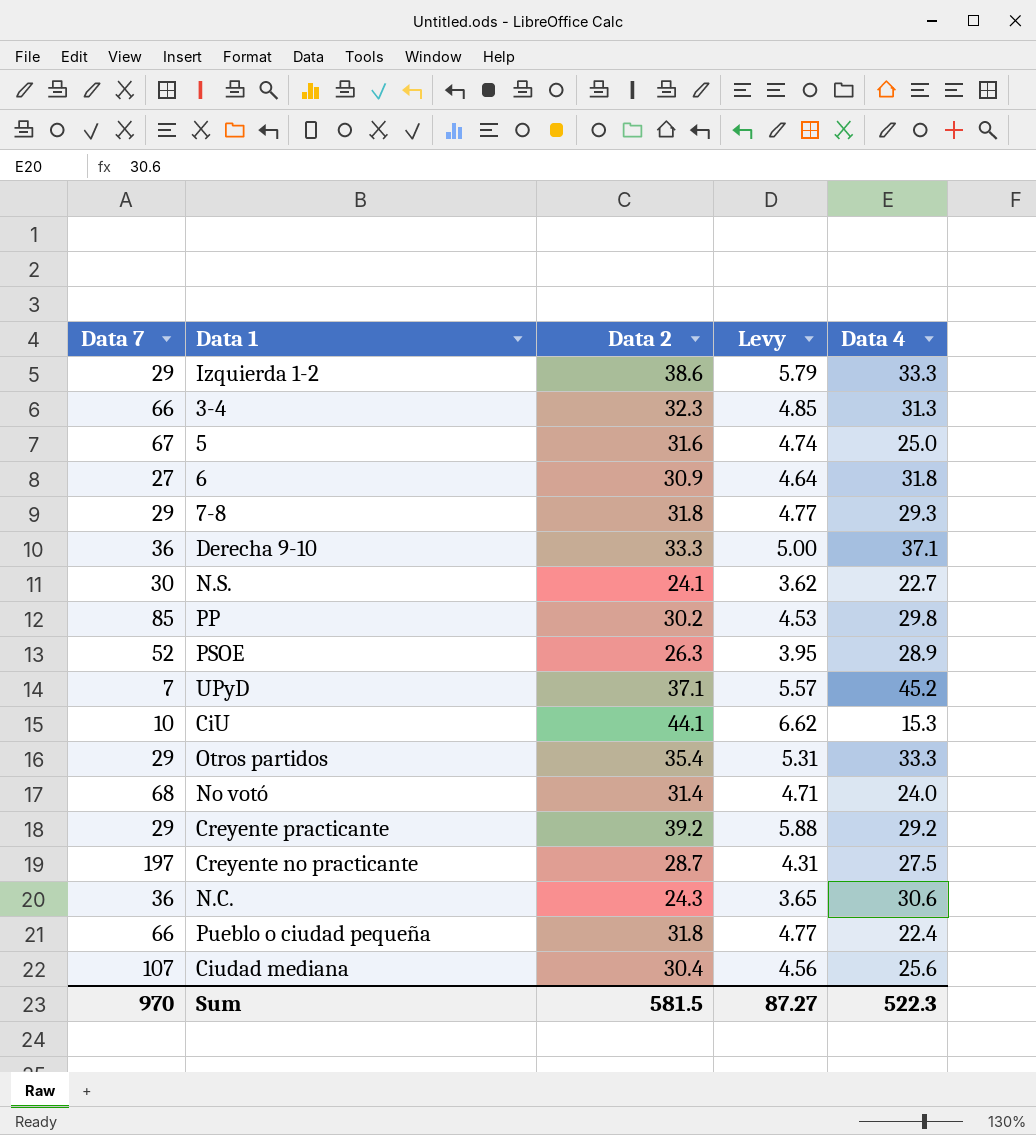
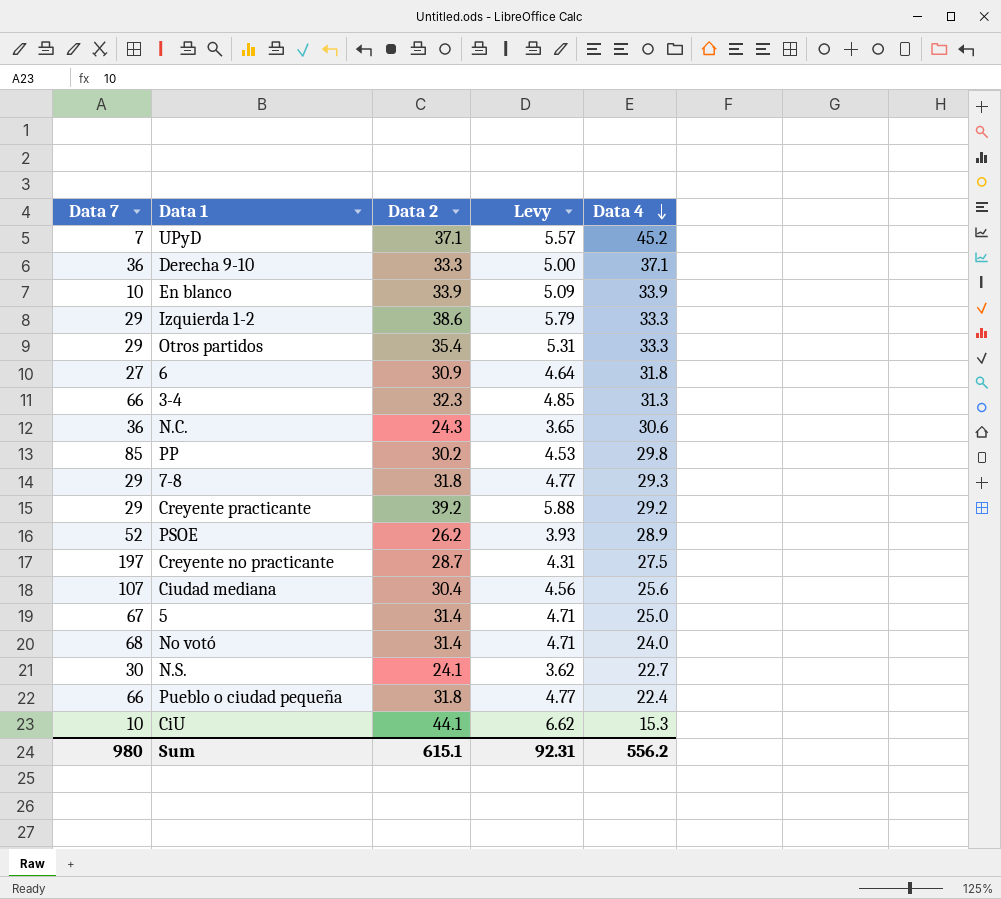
row order: none -> Data 4 descending
row En blanco: none -> 10 | 33.9 | 5.09 | 33.9
PSOE | Data 2: 26.3 -> 26.2
PSOE | Levy: 3.95 -> 3.93
5 | Data 2: 31.6 -> 31.4
5 | Levy: 4.74 -> 4.71
Sum | Data 7: 970 -> 980
Sum | Data 2: 581.5 -> 615.1
Sum | Levy: 87.27 -> 92.31
Sum | Data 4: 522.3 -> 556.2

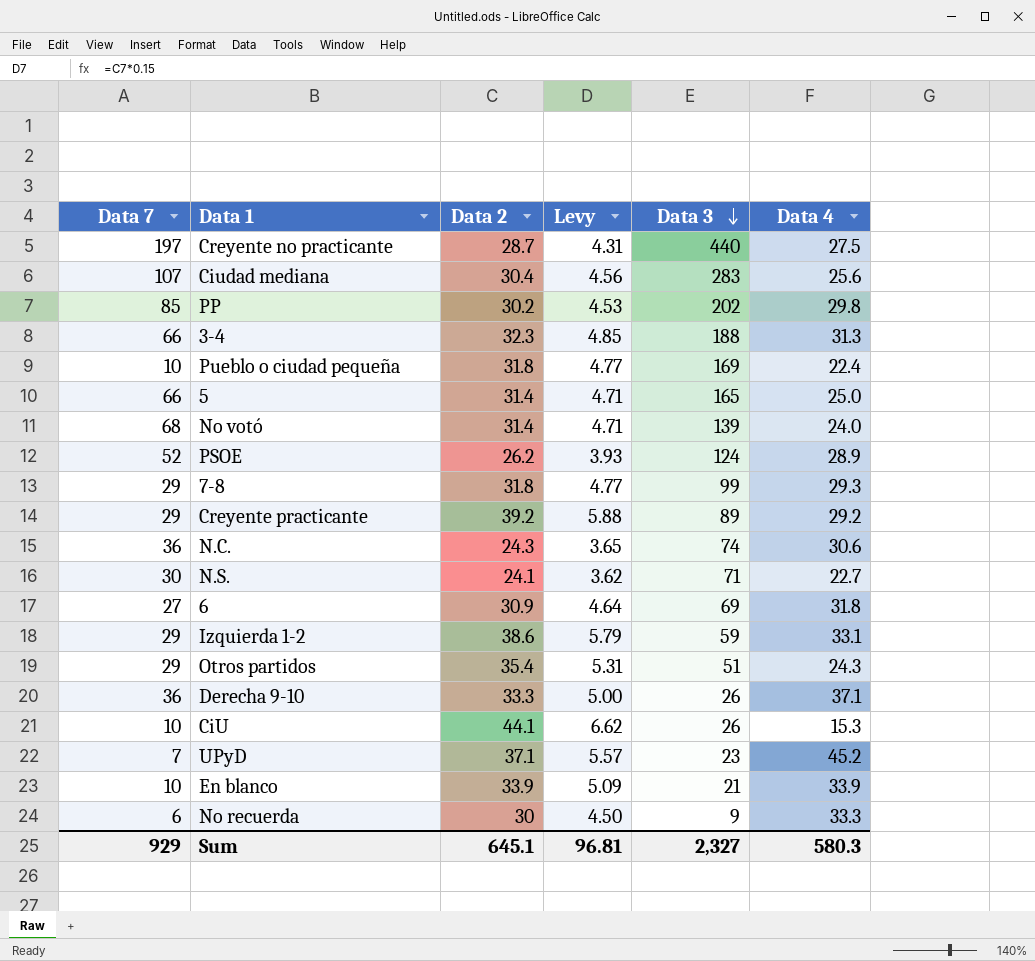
row order: Data 4 descending -> Data 3 descending
column Data 3 | position: none -> 5
Pueblo o ciudad pequeña | Data 7: 66 -> 10
5 | Data 7: 67 -> 66
Izquierda 1-2 | Data 4: 33.3 -> 33.1
Otros partidos | Data 4: 33.3 -> 24.3
row No recuerda: none -> 6 | 30 | 4.50 | 9 | 33.3
Sum | Data 7: 980 -> 929
Sum | Data 2: 615.1 -> 645.1
Sum | Levy: 92.31 -> 96.81
Sum | Data 4: 556.2 -> 580.3

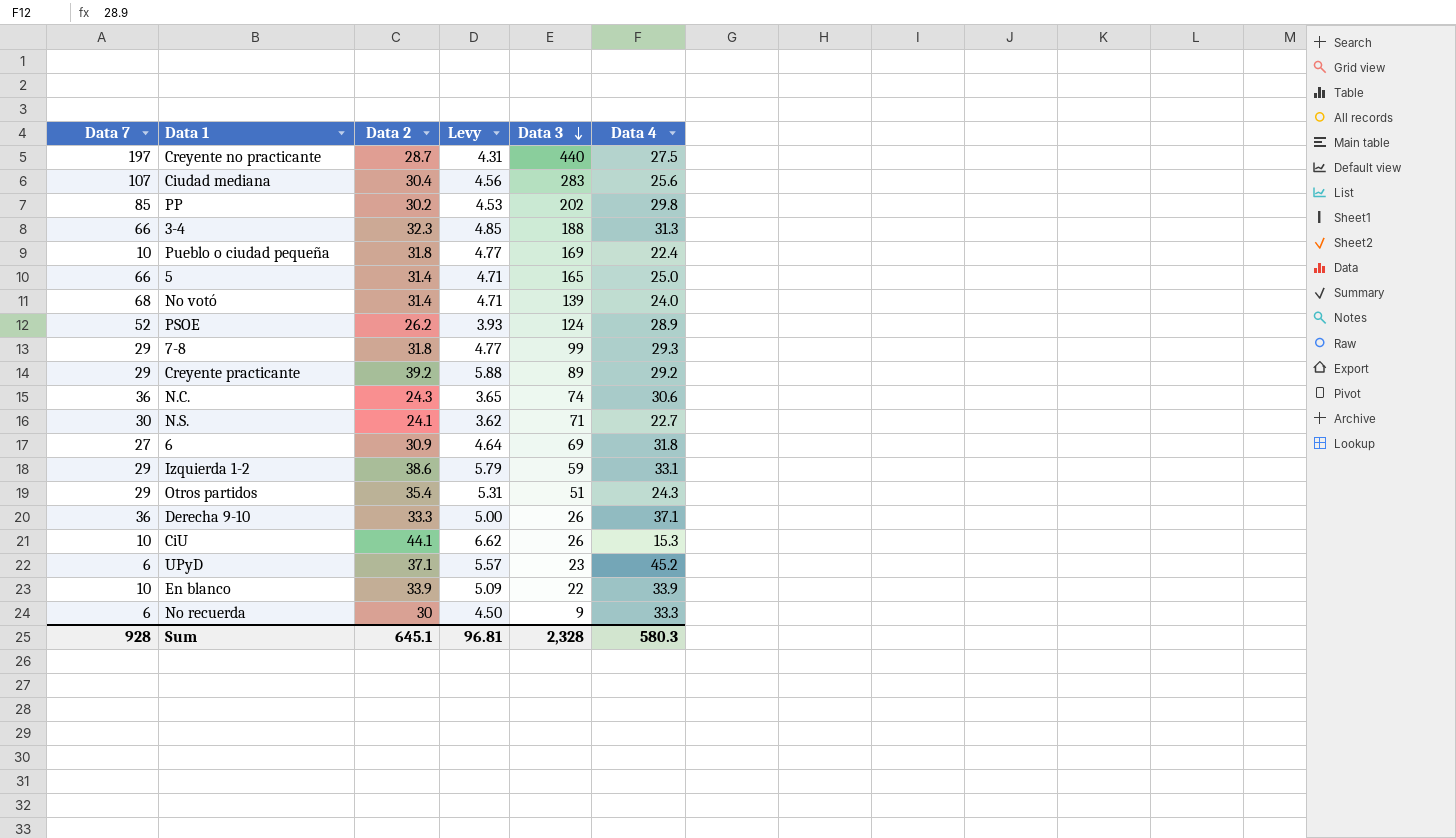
UPyD | Data 7: 7 -> 6
En blanco | Data 3: 21 -> 22
Sum | Data 7: 929 -> 928
Sum | Data 3: 2,327 -> 2,328

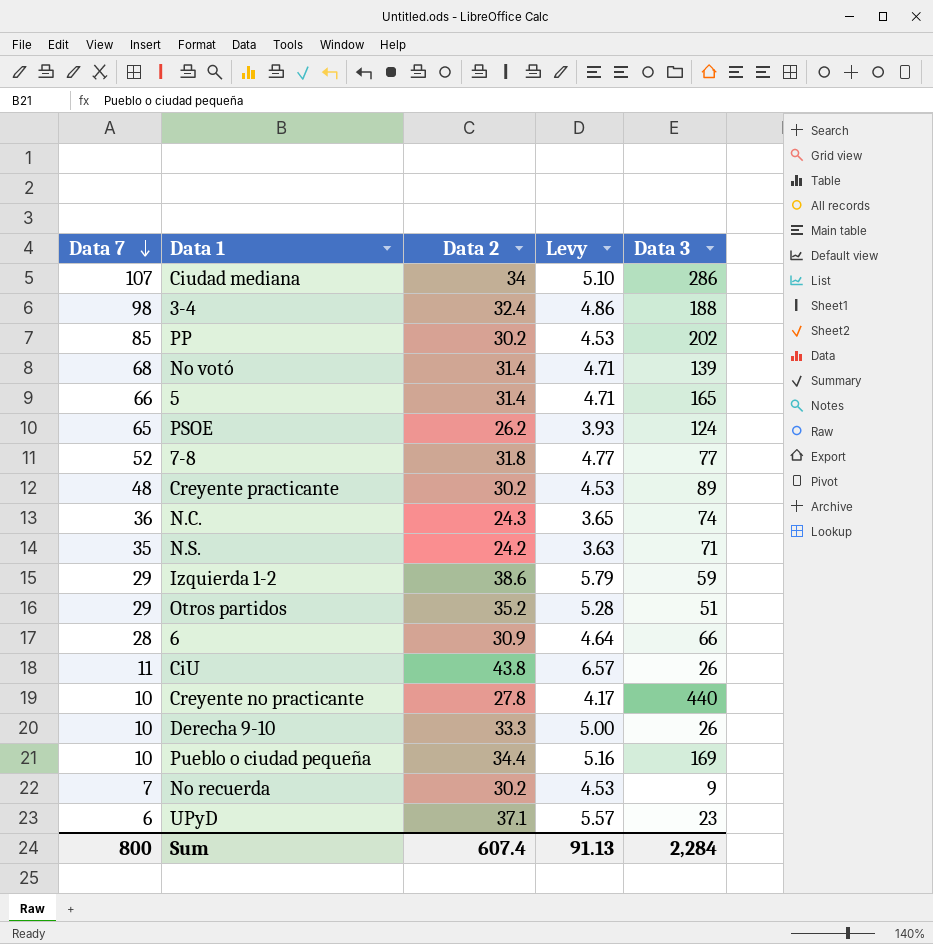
row order: Data 3 descending -> Data 7 descending
column Data 4 | position: 6 -> none
row En blanco: 10 | 33.9 | 5.09 | 22 | 33.9 -> none
Ciudad mediana | Data 2: 30.4 -> 34
Ciudad mediana | Levy: 4.56 -> 5.10
Ciudad mediana | Data 3: 283 -> 286
3-4 | Data 7: 66 -> 98
3-4 | Data 2: 32.3 -> 32.4
3-4 | Levy: 4.85 -> 4.86
PSOE | Data 7: 52 -> 65
7-8 | Data 7: 29 -> 52
7-8 | Data 3: 99 -> 77
Creyente practicante | Data 7: 29 -> 48
Creyente practicante | Data 2: 39.2 -> 30.2
Creyente practicante | Levy: 5.88 -> 4.53
N.S. | Data 7: 30 -> 35
N.S. | Data 2: 24.1 -> 24.2
N.S. | Levy: 3.62 -> 3.63
Otros partidos | Data 2: 35.4 -> 35.2
Otros partidos | Levy: 5.31 -> 5.28
6 | Data 7: 27 -> 28
6 | Data 3: 69 -> 66
CiU | Data 7: 10 -> 11
CiU | Data 2: 44.1 -> 43.8
CiU | Levy: 6.62 -> 6.57
Creyente no practicante | Data 7: 197 -> 10
Creyente no practicante | Data 2: 28.7 -> 27.8
Creyente no practicante | Levy: 4.31 -> 4.17
Derecha 9-10 | Data 7: 36 -> 10
Pueblo o ciudad pequeña | Data 2: 31.8 -> 34.4
Pueblo o ciudad pequeña | Levy: 4.77 -> 5.16
No recuerda | Data 7: 6 -> 7
No recuerda | Data 2: 30 -> 30.2
No recuerda | Levy: 4.50 -> 4.53
Sum | Data 7: 928 -> 800
Sum | Data 2: 645.1 -> 607.4
Sum | Levy: 96.81 -> 91.13
Sum | Data 3: 2,328 -> 2,284

